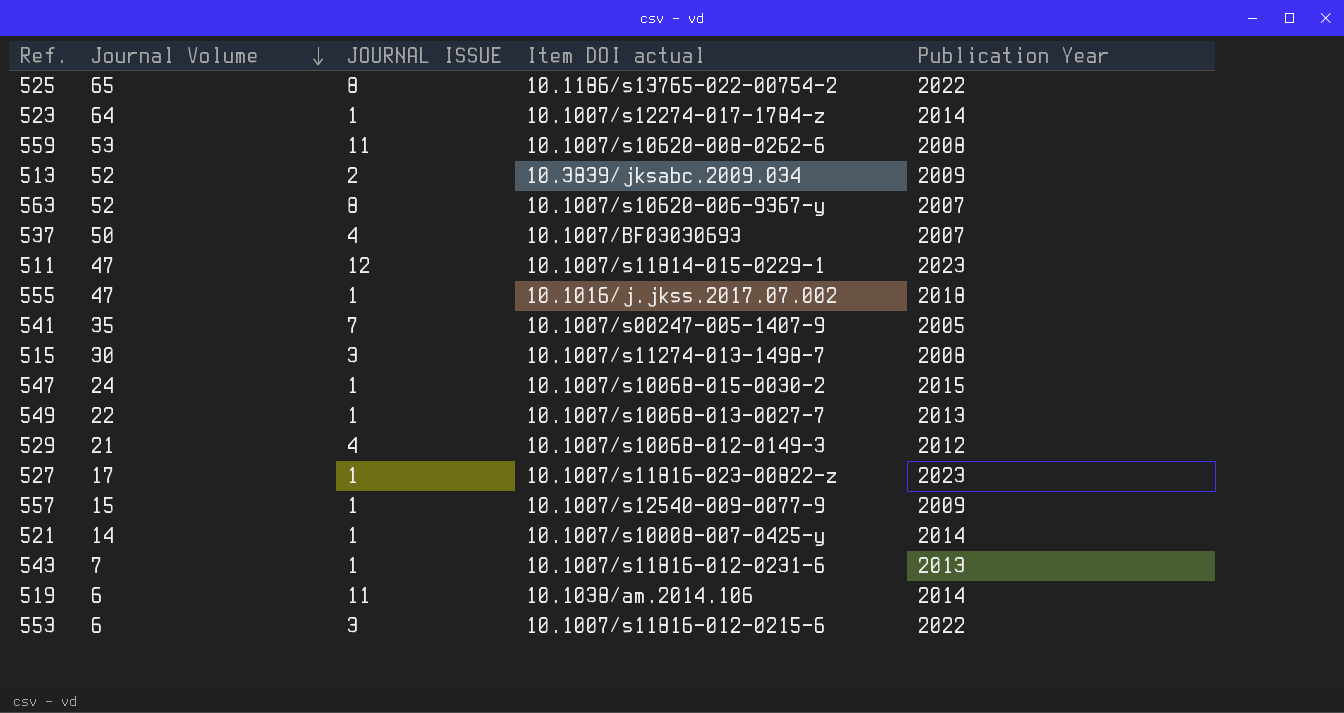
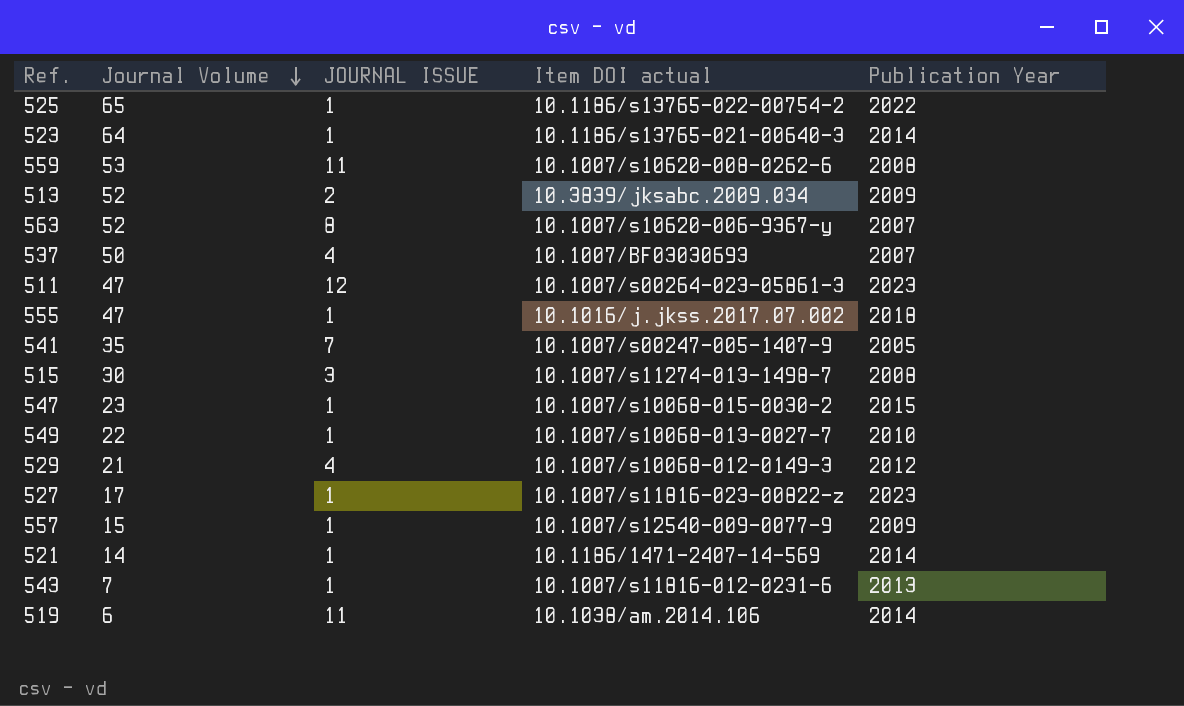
row 553: 6 | 3 | 10.1007/s11816-012-0215-6 | 2022 -> none
525 | JOURNAL ISSUE: 8 -> 1
523 | Item DOI actual: 10.1007/s12274-017-1784-z -> 10.1186/s13765-021-00640-3
511 | Item DOI actual: 10.1007/s11814-015-0229-1 -> 10.1007/s00264-023-05861-3
547 | Journal Volume: 24 -> 23
549 | Publication Year: 2013 -> 2010
521 | Item DOI actual: 10.1007/s10008-007-0425-y -> 10.1186/1471-2407-14-569

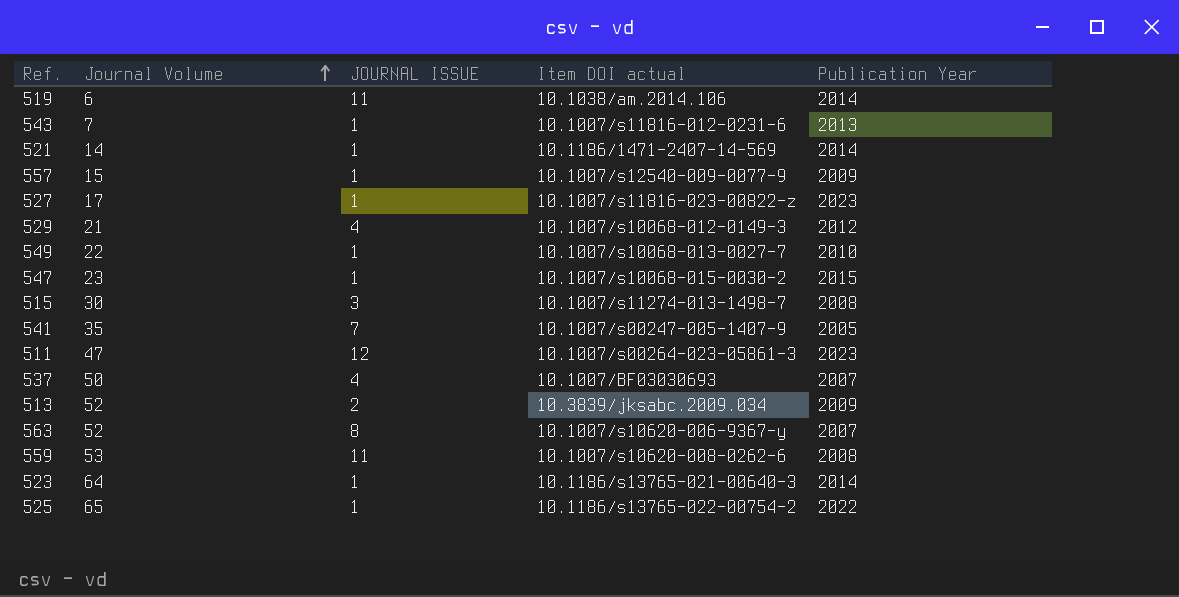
row order: Journal Volume descending -> Journal Volume ascending
row 555: 47 | 1 | 10.1016/j.jkss.2017.07.002 | 2018 -> none

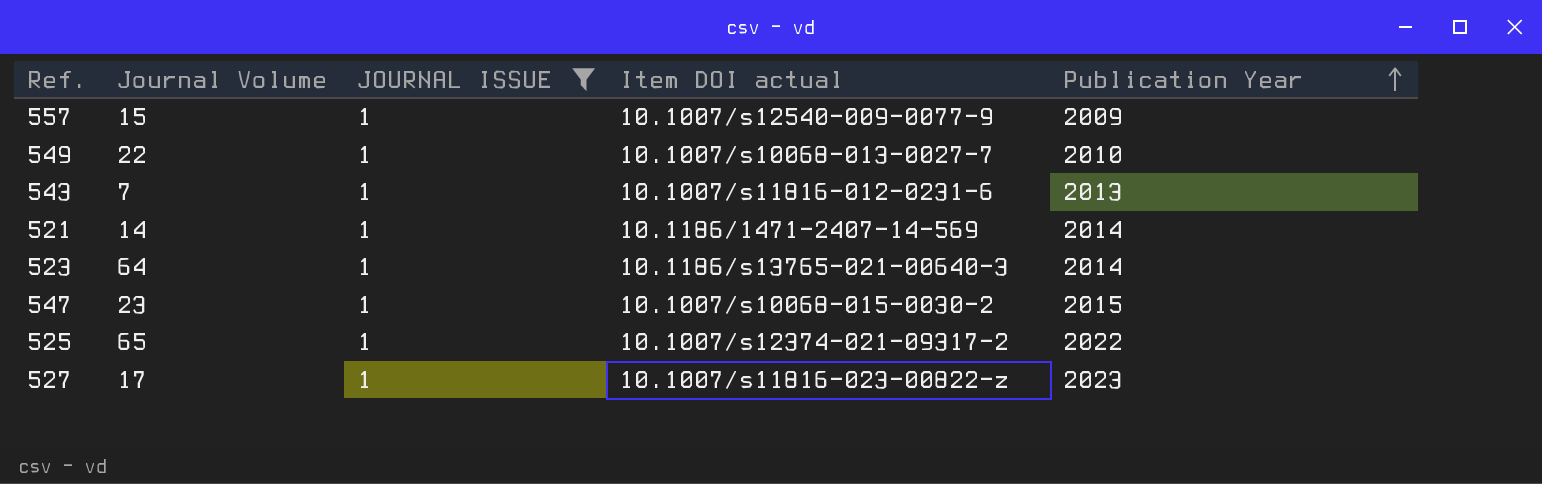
filter: none -> JOURNAL ISSUE = 1
row order: Journal Volume ascending -> Publication Year ascending
525 | Item DOI actual: 10.1186/s13765-022-00754-2 -> 10.1007/s12374-021-09317-2

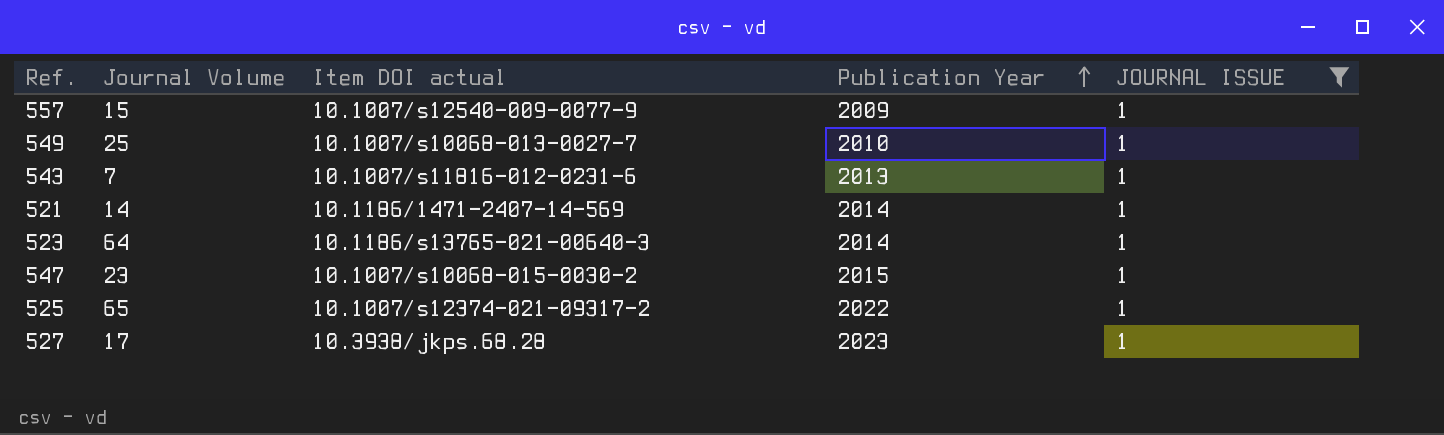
column JOURNAL ISSUE | position: 3 -> 5
549 | Journal Volume: 22 -> 25
527 | Item DOI actual: 10.1007/s11816-023-00822-z -> 10.3938/jkps.68.28

